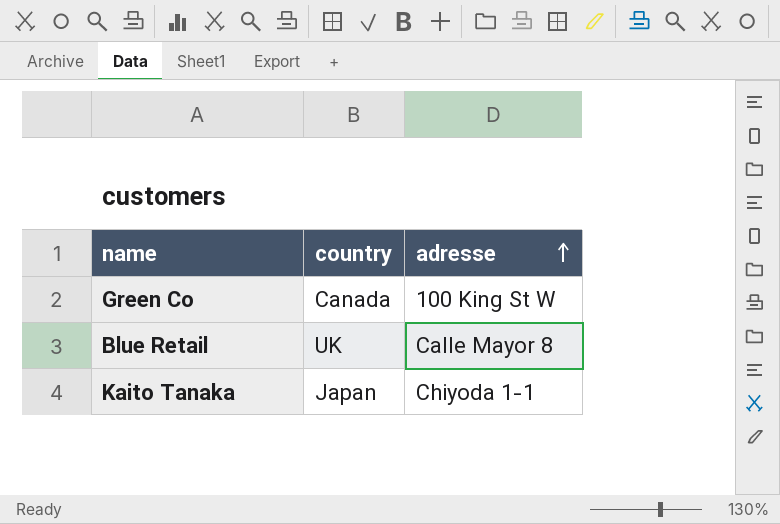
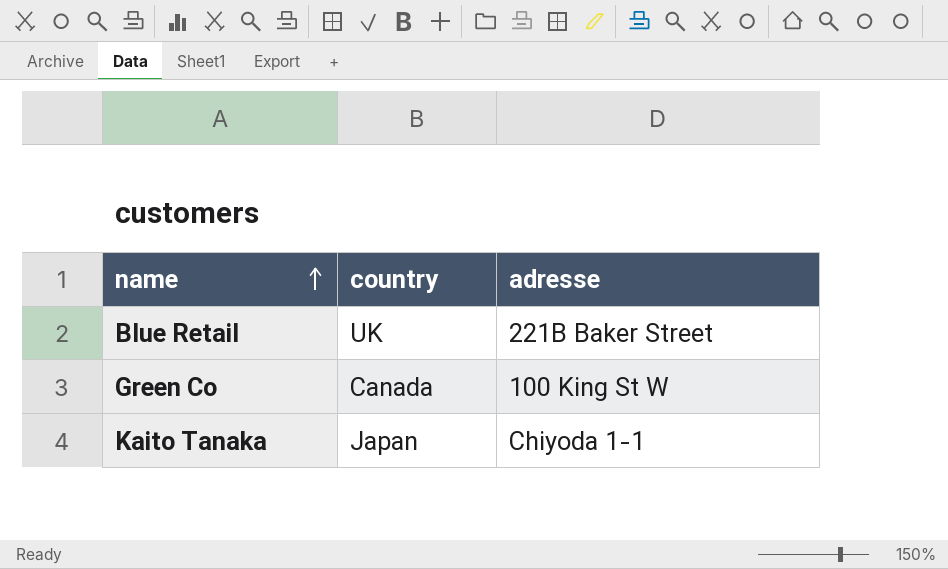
row order: adresse ascending -> name ascending
Blue Retail | adresse: Calle Mayor 8 -> 221B Baker Street

